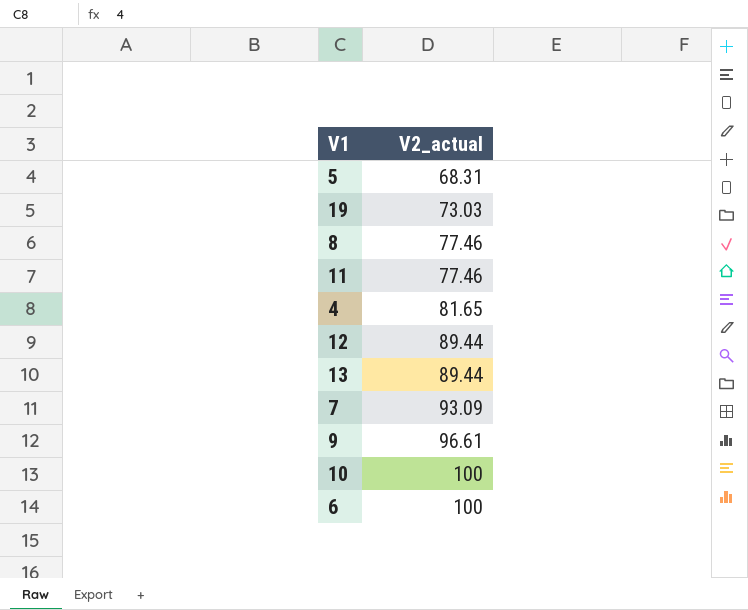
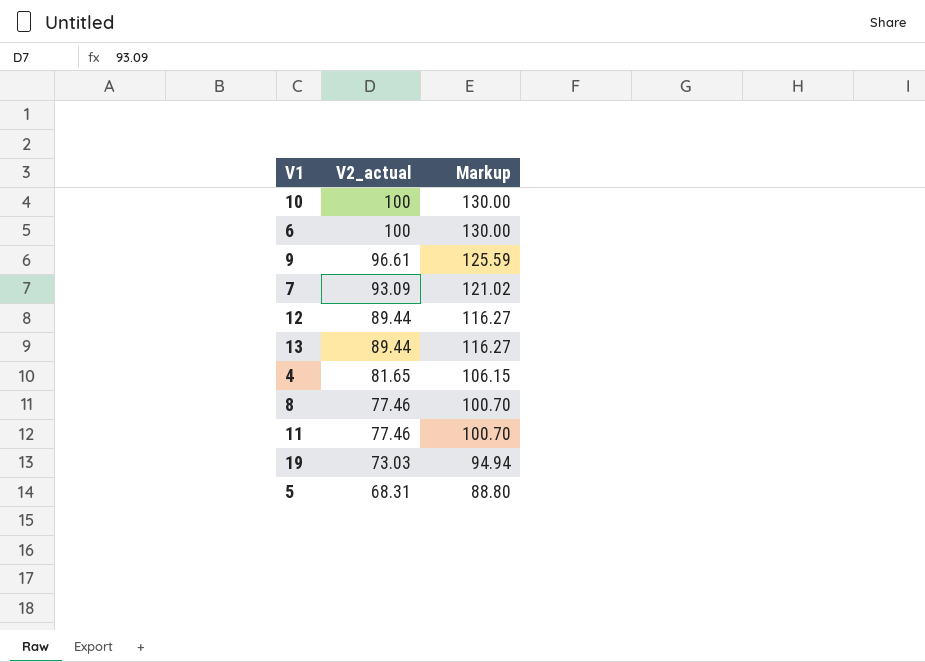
row order: V2_actual ascending -> V2_actual descending
column Markup | formula: none -> [V2_actual] * 1.3

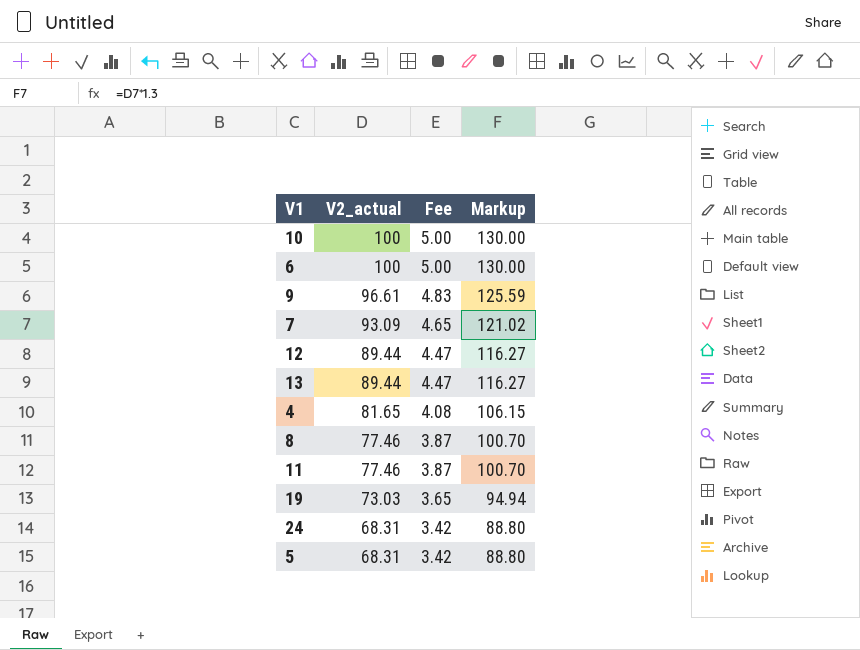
column Fee | formula: none -> [V2_actual] * 0.05
row 24: none -> 68.31 | 3.42 | 88.80

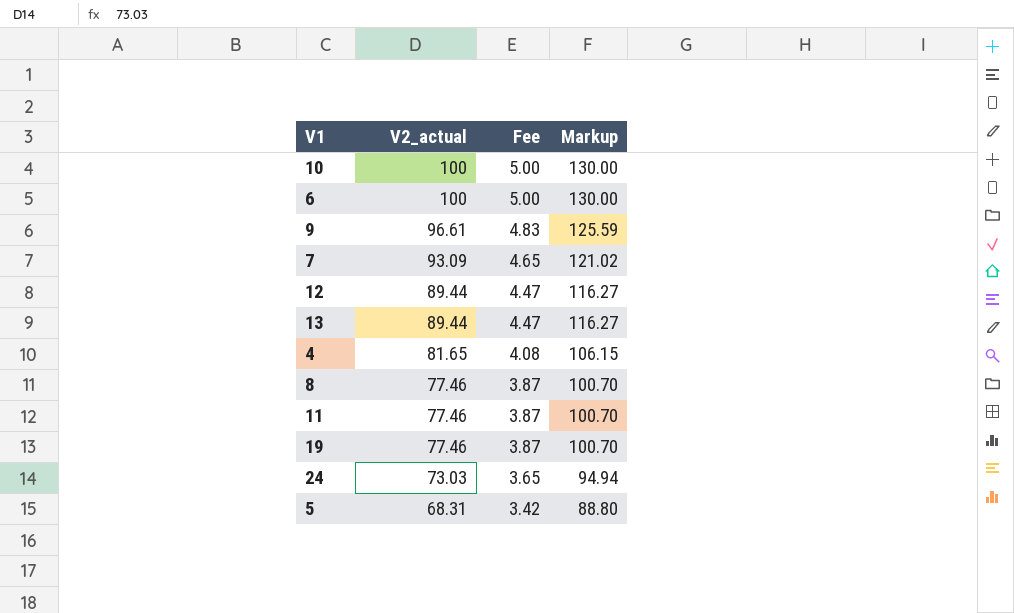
19 | V2_actual: 73.03 -> 77.46
19 | Fee: 3.65 -> 3.87
19 | Markup: 94.94 -> 100.70
24 | V2_actual: 68.31 -> 73.03
24 | Fee: 3.42 -> 3.65
24 | Markup: 88.80 -> 94.94

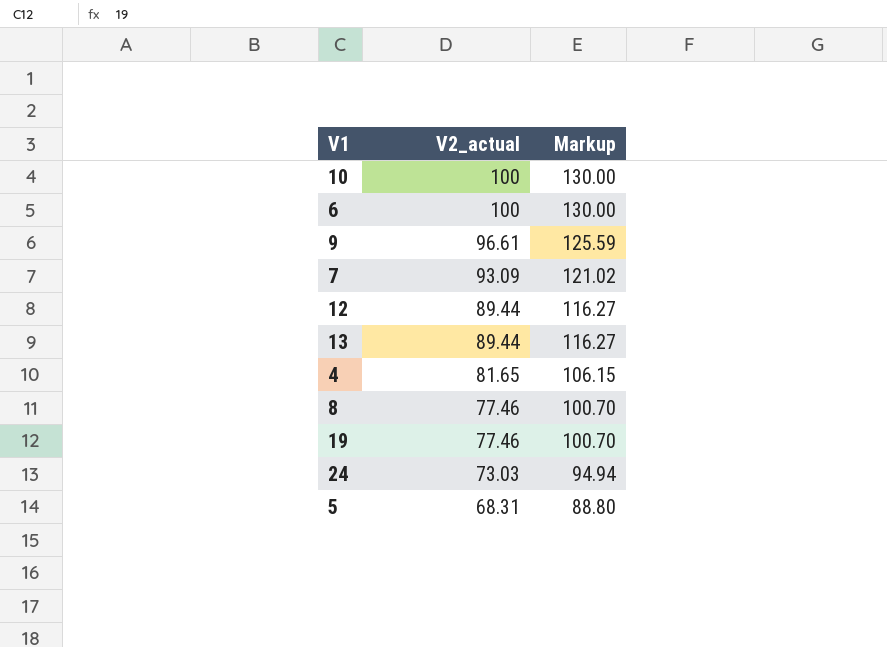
column Fee | formula: [V2_actual] * 0.05 -> none
row 11: 77.46 | 3.87 | 100.70 -> none

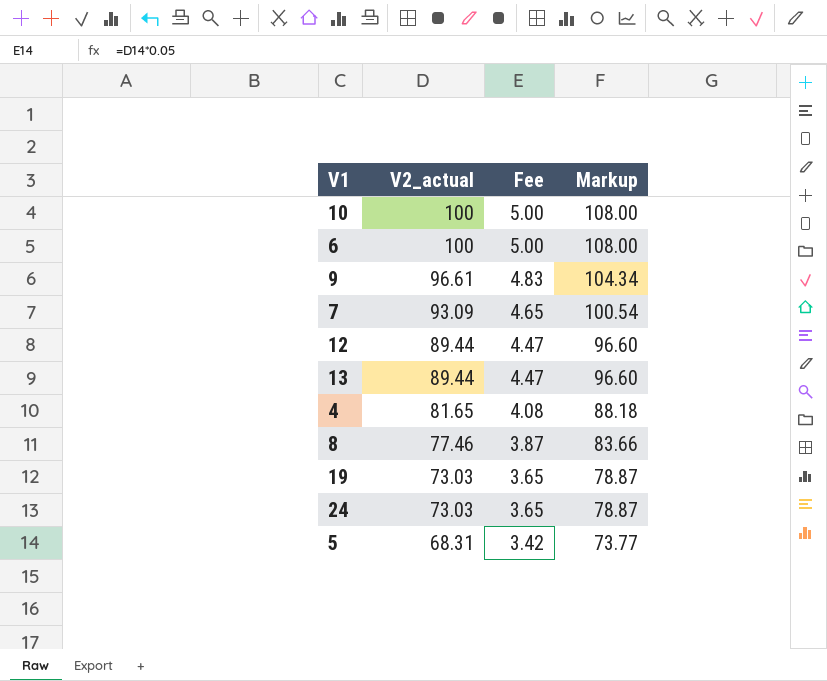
column Fee | formula: none -> [V2_actual] * 0.05
column Markup | formula: [V2_actual] * 1.3 -> [V2_actual] * 1.08
19 | V2_actual: 77.46 -> 73.03

